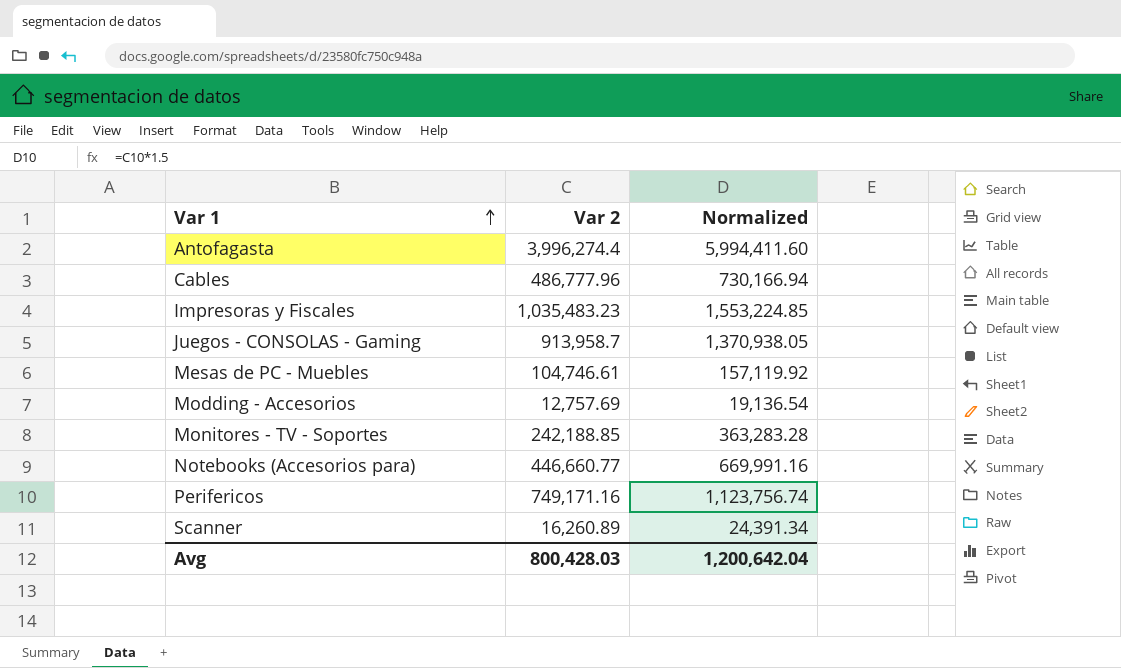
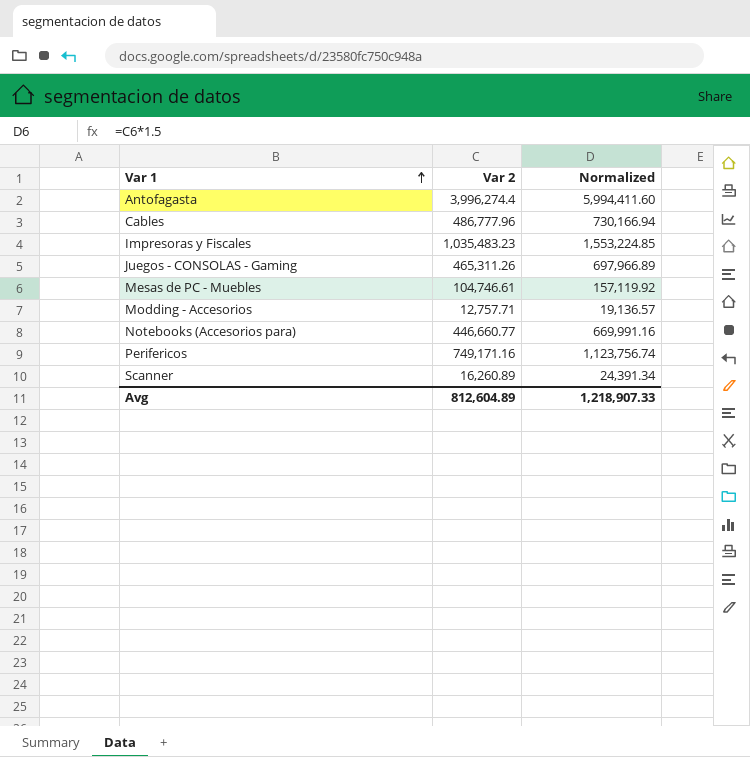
row Monitores - TV - Soportes: 242,188.85 | 363,283.28 -> none
Juegos - CONSOLAS - Gaming | Var 2: 913,958.7 -> 465,311.26
Juegos - CONSOLAS - Gaming | Normalized: 1,370,938.05 -> 697,966.89
Modding - Accesorios | Var 2: 12,757.69 -> 12,757.71
Modding - Accesorios | Normalized: 19,136.54 -> 19,136.57
Avg | Var 2: 800,428.03 -> 812,604.89
Avg | Normalized: 1,200,642.04 -> 1,218,907.33

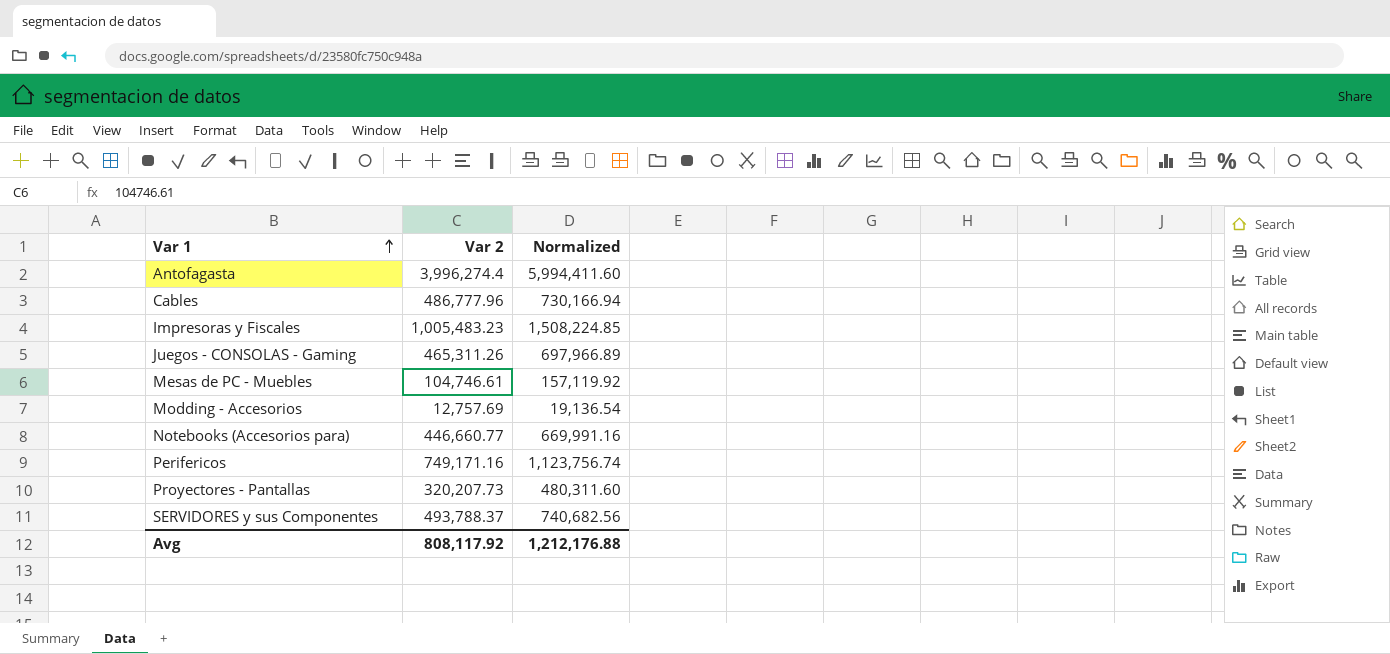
row Scanner: 16,260.89 | 24,391.34 -> none
Impresoras y Fiscales | Var 2: 1,035,483.23 -> 1,005,483.23
Impresoras y Fiscales | Normalized: 1,553,224.85 -> 1,508,224.85
Modding - Accesorios | Var 2: 12,757.71 -> 12,757.69
Modding - Accesorios | Normalized: 19,136.57 -> 19,136.54
row Proyectores - Pantallas: none -> 320,207.73 | 480,311.60
row SERVIDORES y sus Componentes: none -> 493,788.37 | 740,682.56
Avg | Var 2: 812,604.89 -> 808,117.92
Avg | Normalized: 1,218,907.33 -> 1,212,176.88

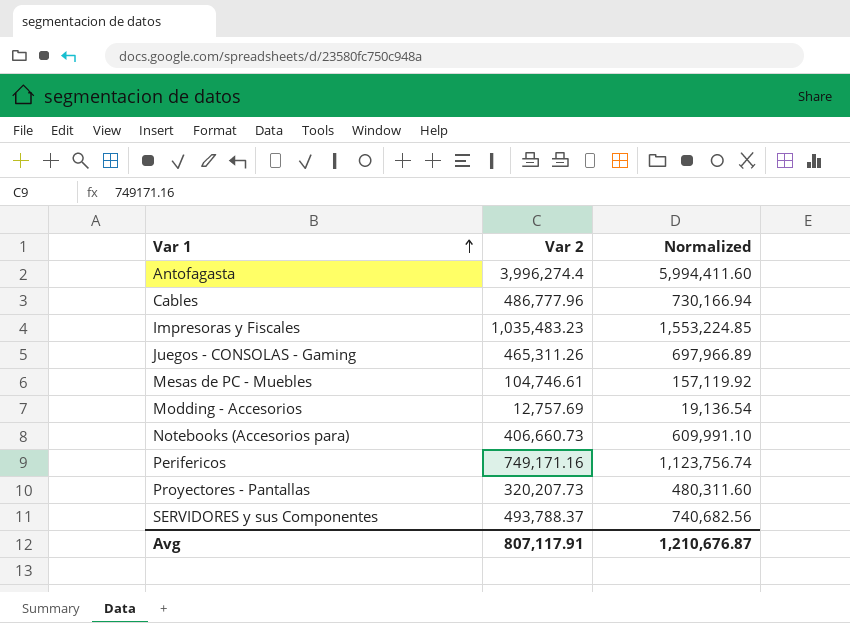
Impresoras y Fiscales | Var 2: 1,005,483.23 -> 1,035,483.23
Impresoras y Fiscales | Normalized: 1,508,224.85 -> 1,553,224.85
Notebooks (Accesorios para) | Var 2: 446,660.77 -> 406,660.73
Notebooks (Accesorios para) | Normalized: 669,991.16 -> 609,991.10
Avg | Var 2: 808,117.92 -> 807,117.91
Avg | Normalized: 1,212,176.88 -> 1,210,676.87

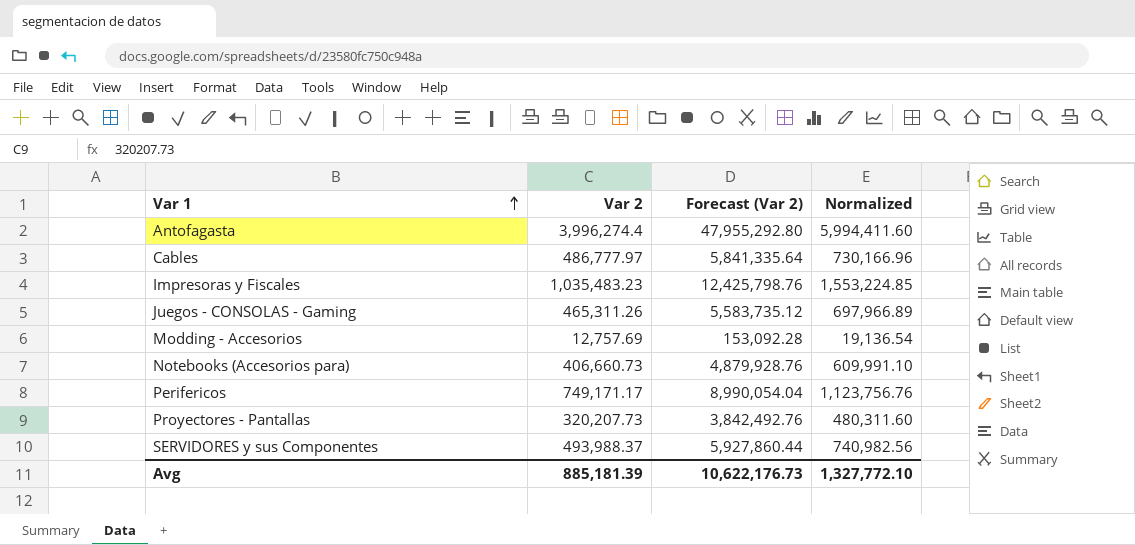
column Forecast (Var 2) | formula: none -> [Var 2] * 12
row Mesas de PC - Muebles: 104,746.61 | 157,119.92 -> none
Cables | Var 2: 486,777.96 -> 486,777.97
Cables | Normalized: 730,166.94 -> 730,166.96
Perifericos | Var 2: 749,171.16 -> 749,171.17
Perifericos | Normalized: 1,123,756.74 -> 1,123,756.76
SERVIDORES y sus Componentes | Var 2: 493,788.37 -> 493,988.37
SERVIDORES y sus Componentes | Normalized: 740,682.56 -> 740,982.56
Avg | Var 2: 807,117.91 -> 885,181.39
Avg | Normalized: 1,210,676.87 -> 1,327,772.10

